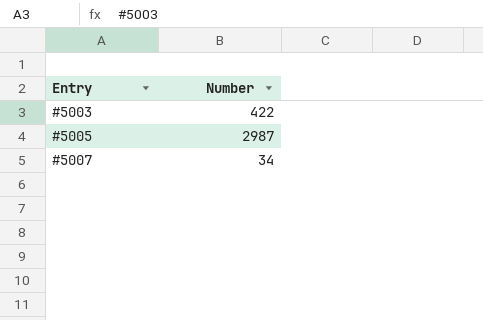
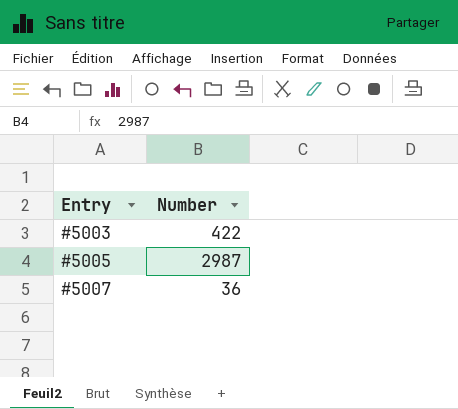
#5007 | Number: 34 -> 36

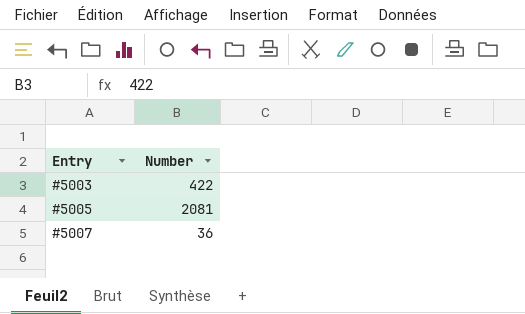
#5005 | Number: 2987 -> 2081

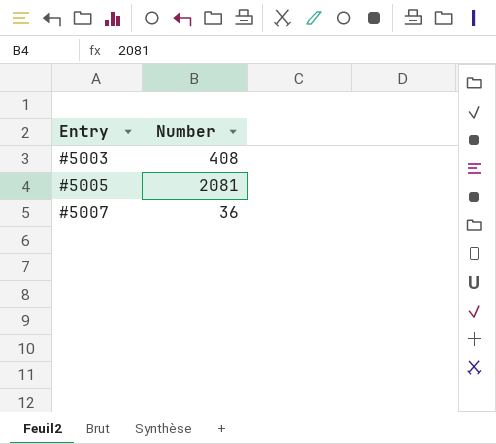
#5003 | Number: 422 -> 408

